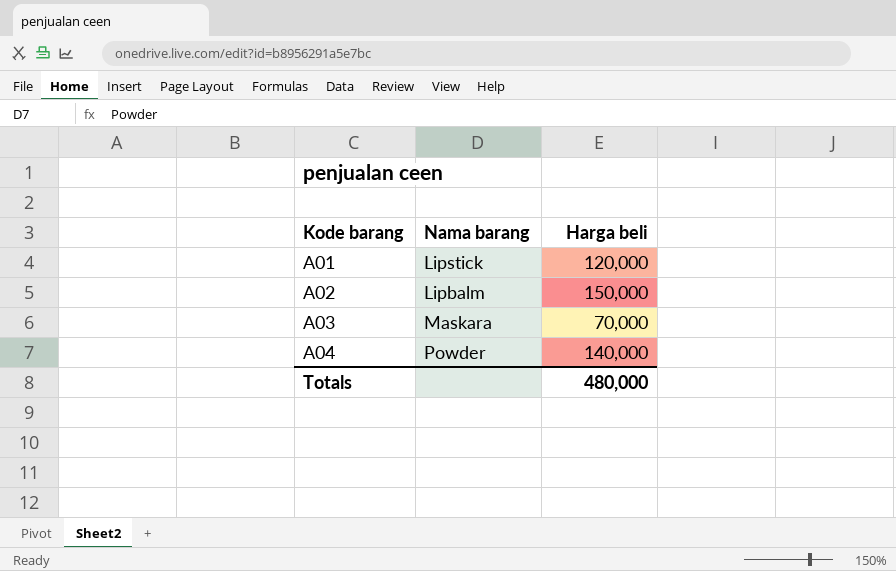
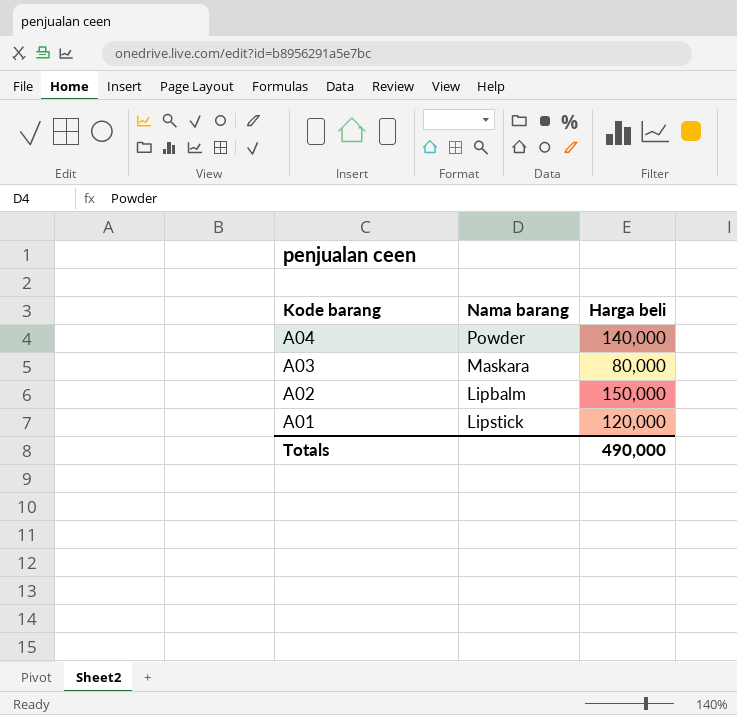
row order: Kode barang ascending -> Kode barang descending
A03 | Harga beli: 70,000 -> 80,000
Totals | Harga beli: 480,000 -> 490,000

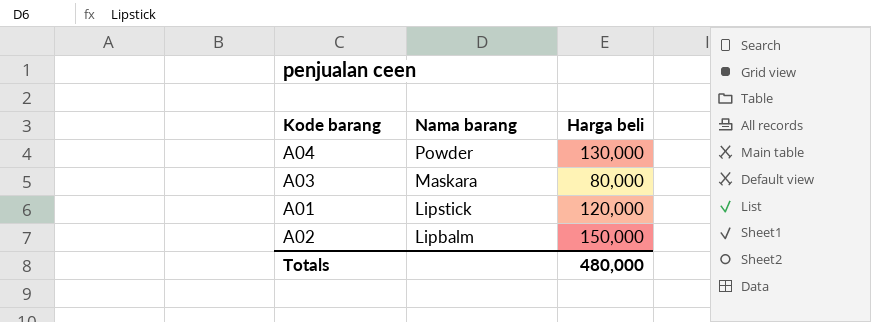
row order: Kode barang descending -> Nama barang descending
A04 | Harga beli: 140,000 -> 130,000
Totals | Harga beli: 490,000 -> 480,000

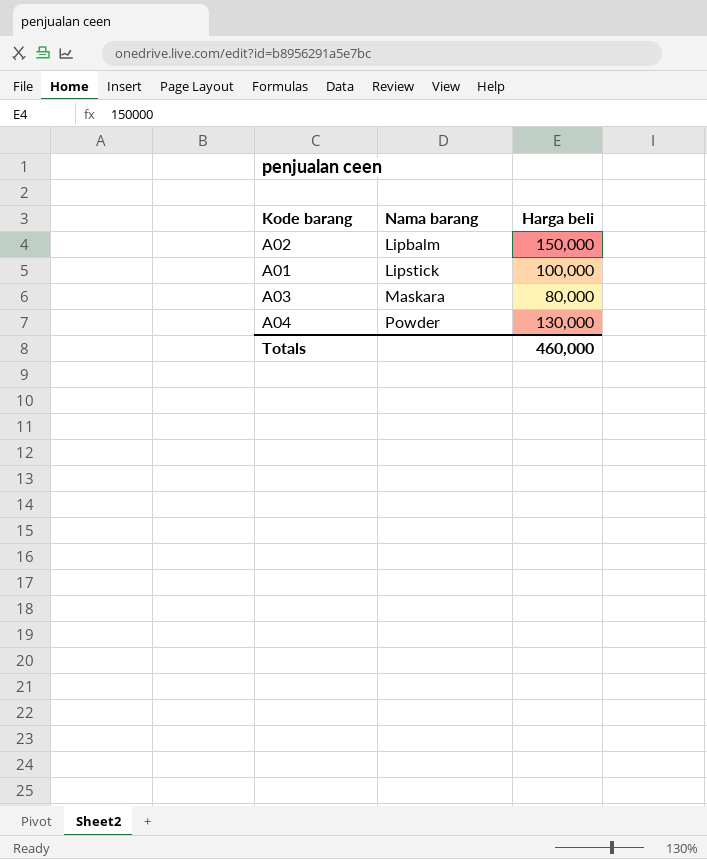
row order: Nama barang descending -> Nama barang ascending
A01 | Harga beli: 120,000 -> 100,000
Totals | Harga beli: 480,000 -> 460,000

